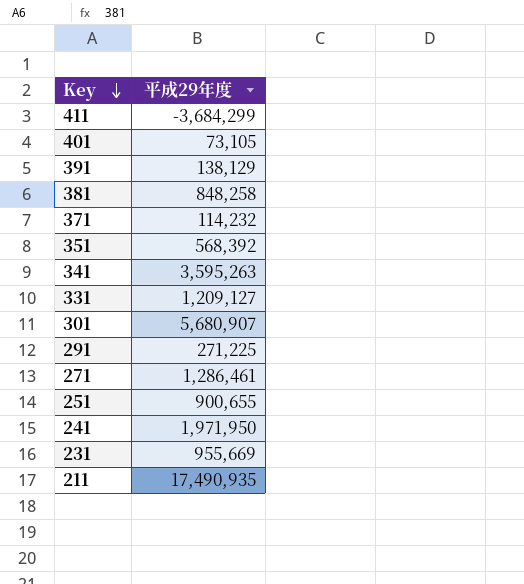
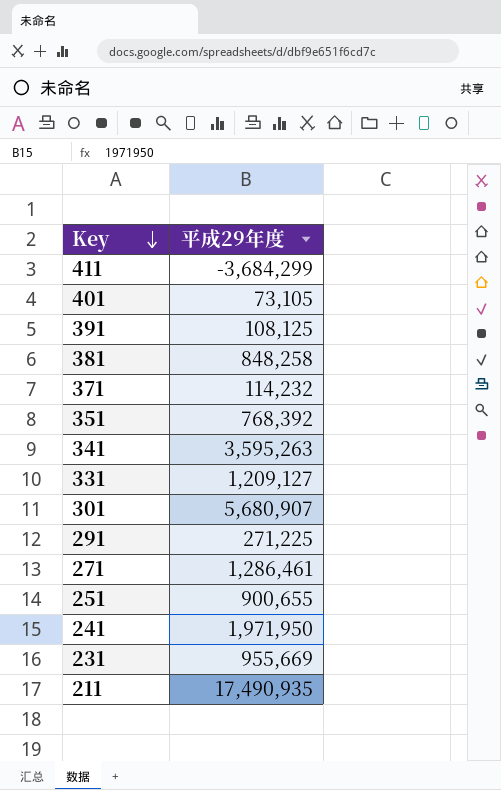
391 | 平成29年度: 138,129 -> 108,125
351 | 平成29年度: 568,392 -> 768,392

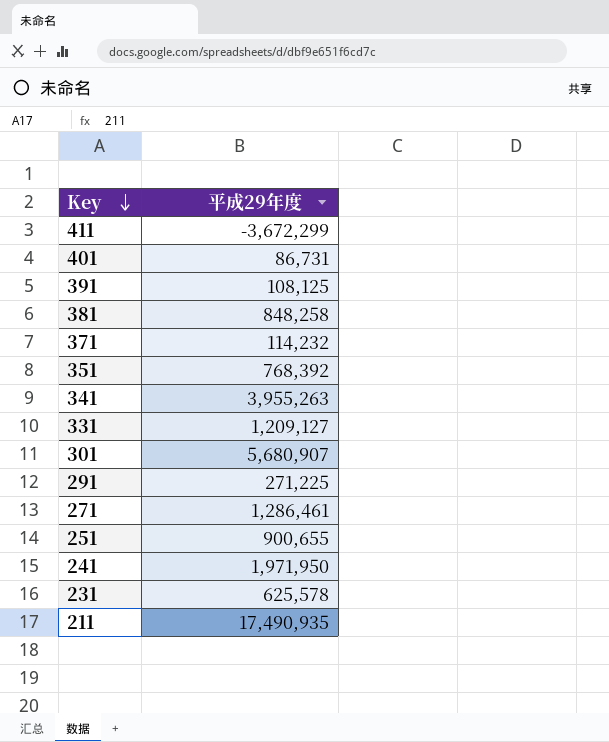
411 | 平成29年度: -3,684,299 -> -3,672,299
401 | 平成29年度: 73,105 -> 86,731
341 | 平成29年度: 3,595,263 -> 3,955,263
231 | 平成29年度: 955,669 -> 625,578

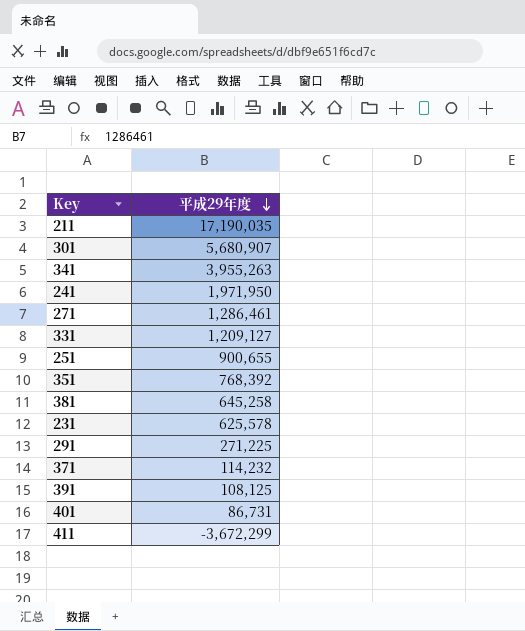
row order: Key descending -> 平成29年度 descending
211 | 平成29年度: 17,490,935 -> 17,190,035
381 | 平成29年度: 848,258 -> 645,258

